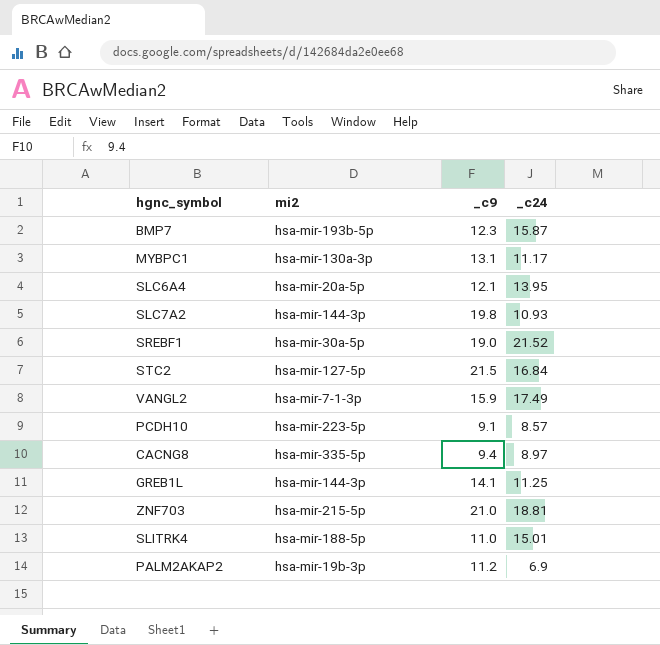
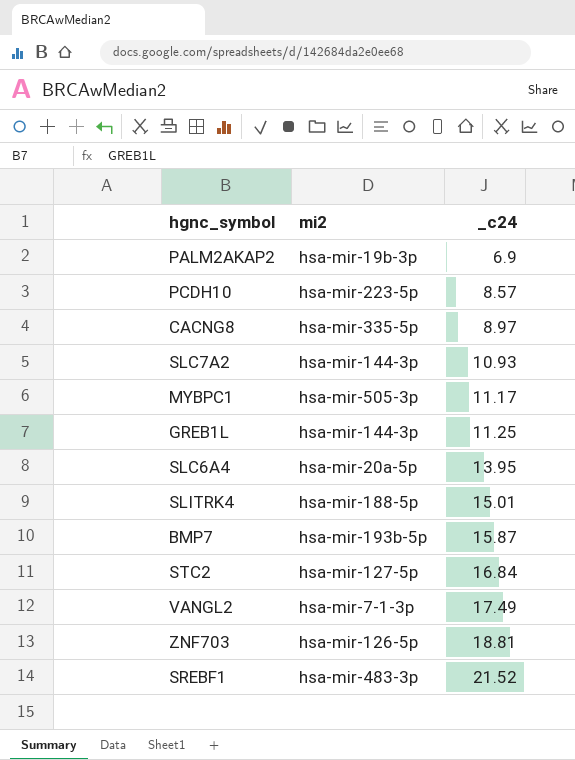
row order: none -> _c24 ascending
column _c9 | position: 3 -> none
MYBPC1 | mi2: hsa-mir-130a-3p -> hsa-mir-505-3p
ZNF703 | mi2: hsa-mir-215-5p -> hsa-mir-126-5p
SREBF1 | mi2: hsa-mir-30a-5p -> hsa-mir-483-3p

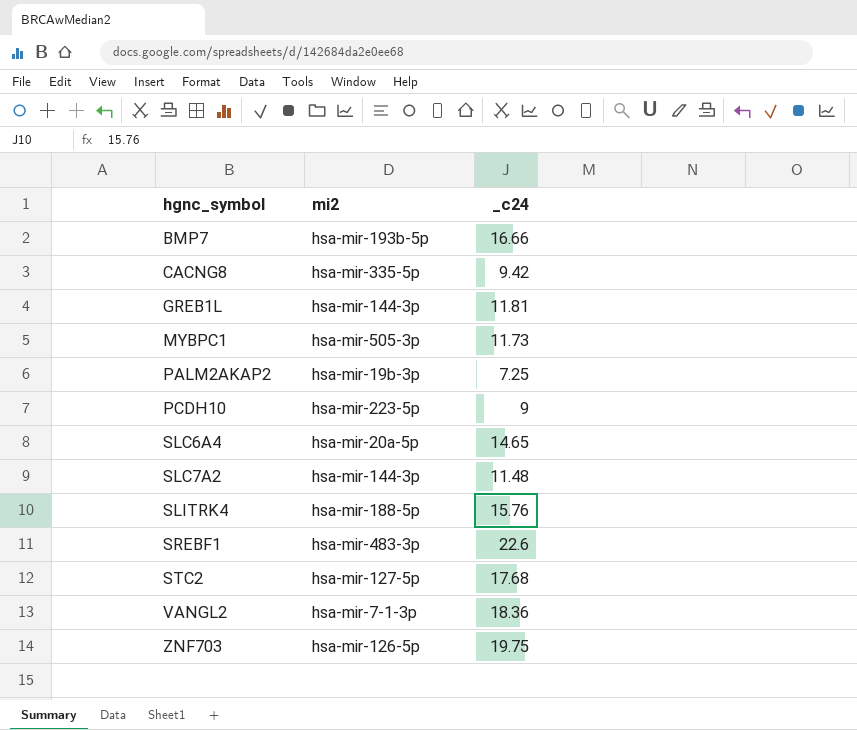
row order: _c24 ascending -> hgnc_symbol ascending
BMP7 | _c24: 15.87 -> 16.66
CACNG8 | _c24: 8.97 -> 9.42
GREB1L | _c24: 11.25 -> 11.81
MYBPC1 | _c24: 11.17 -> 11.73
PALM2AKAP2 | _c24: 6.9 -> 7.25
PCDH10 | _c24: 8.57 -> 9
SLC6A4 | _c24: 13.95 -> 14.65
SLC7A2 | _c24: 10.93 -> 11.48
SLITRK4 | _c24: 15.01 -> 15.76
SREBF1 | _c24: 21.52 -> 22.6
STC2 | _c24: 16.84 -> 17.68
VANGL2 | _c24: 17.49 -> 18.36
ZNF703 | _c24: 18.81 -> 19.75

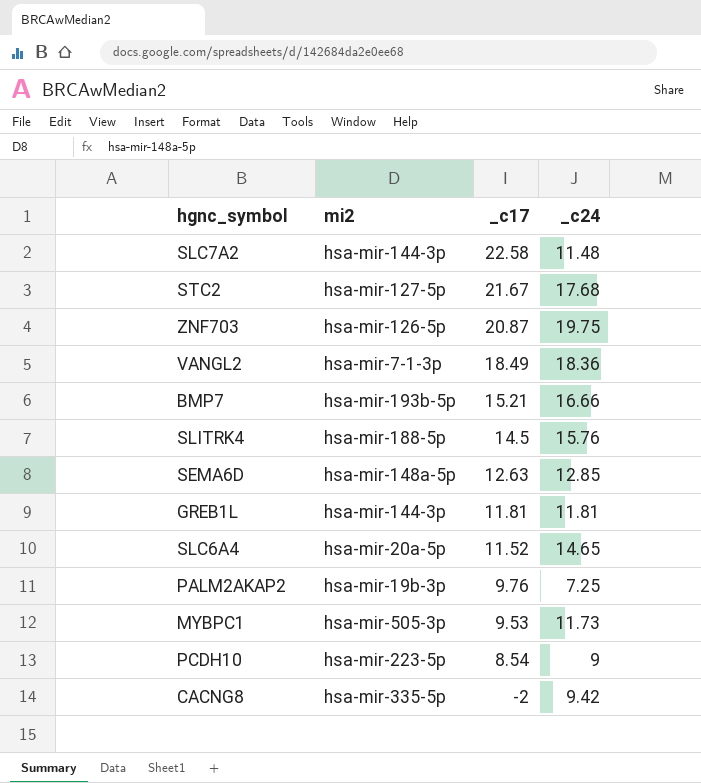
row order: hgnc_symbol ascending -> _c17 descending
column _c17 | position: none -> 3
row SREBF1: hsa-mir-483-3p | 22.6 -> none
row SEMA6D: none -> hsa-mir-148a-5p | 12.63 | 12.85

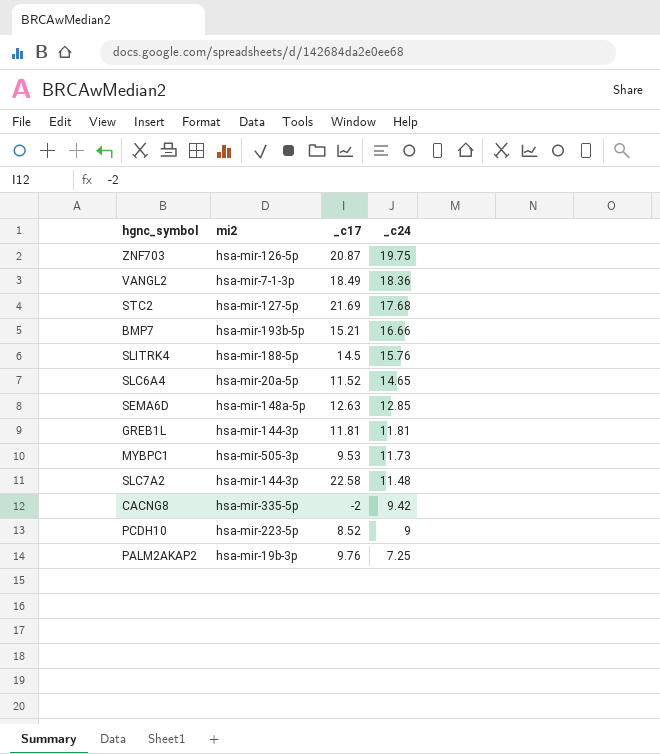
row order: _c17 descending -> _c24 descending
STC2 | _c17: 21.67 -> 21.69
PCDH10 | _c17: 8.54 -> 8.52

